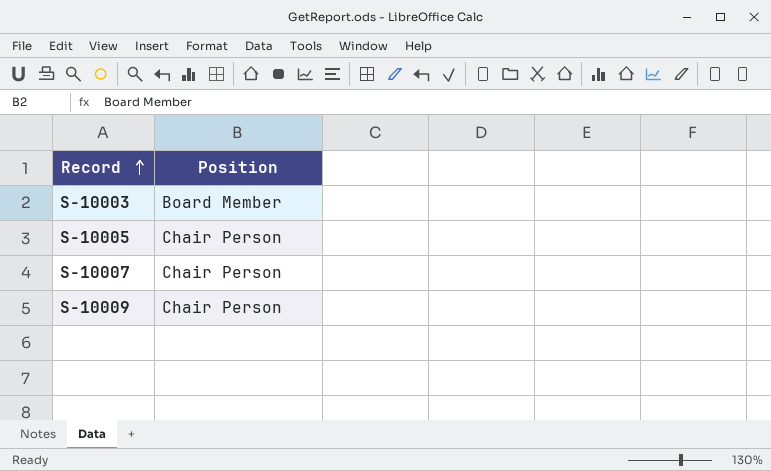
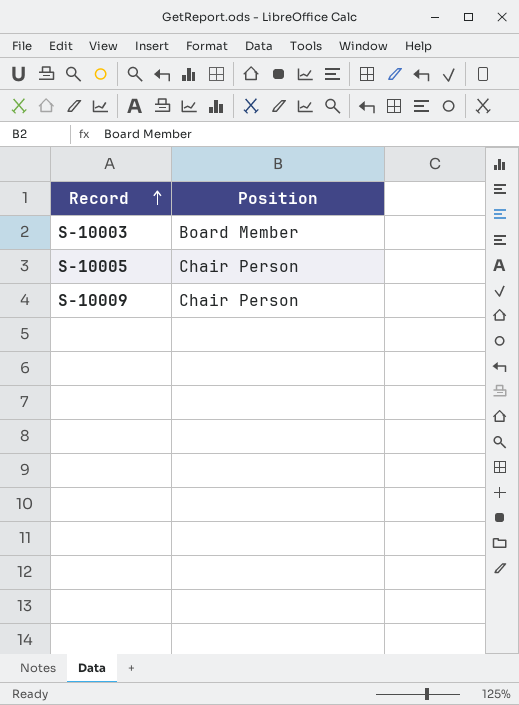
row S-10007: Chair Person -> none

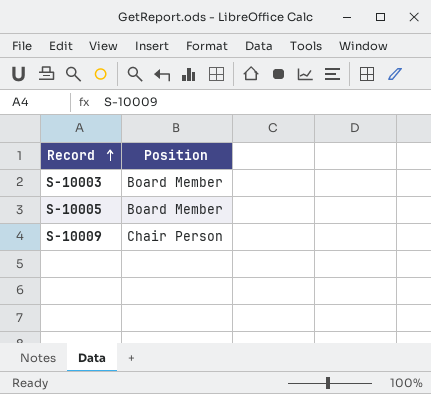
S-10005 | Position: Chair Person -> Board Member

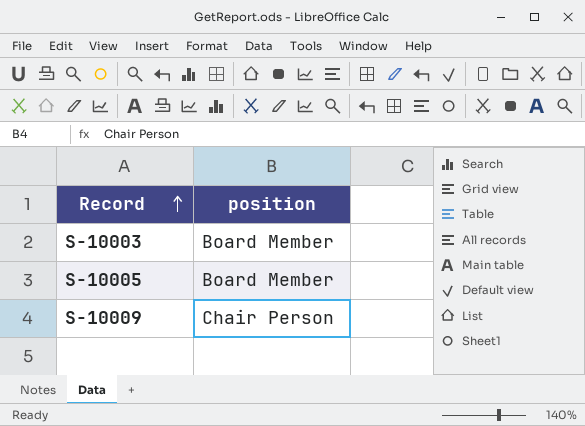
column name: Position -> position

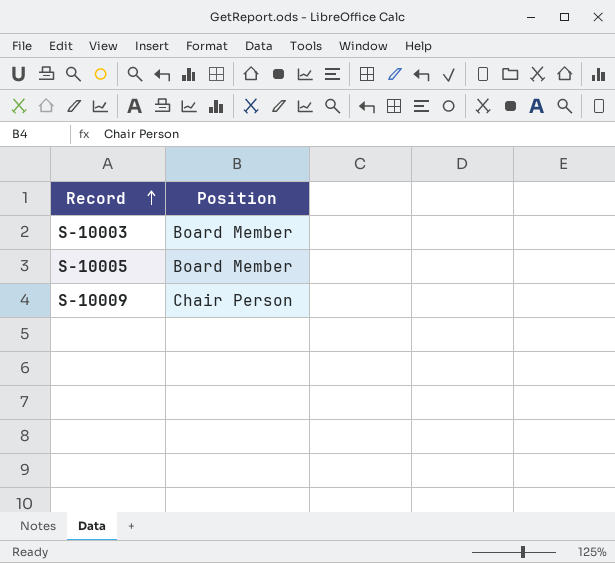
column name: position -> Position

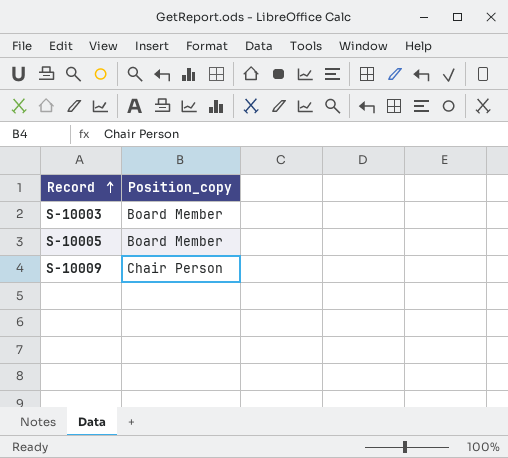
column name: Position -> Position_copy

